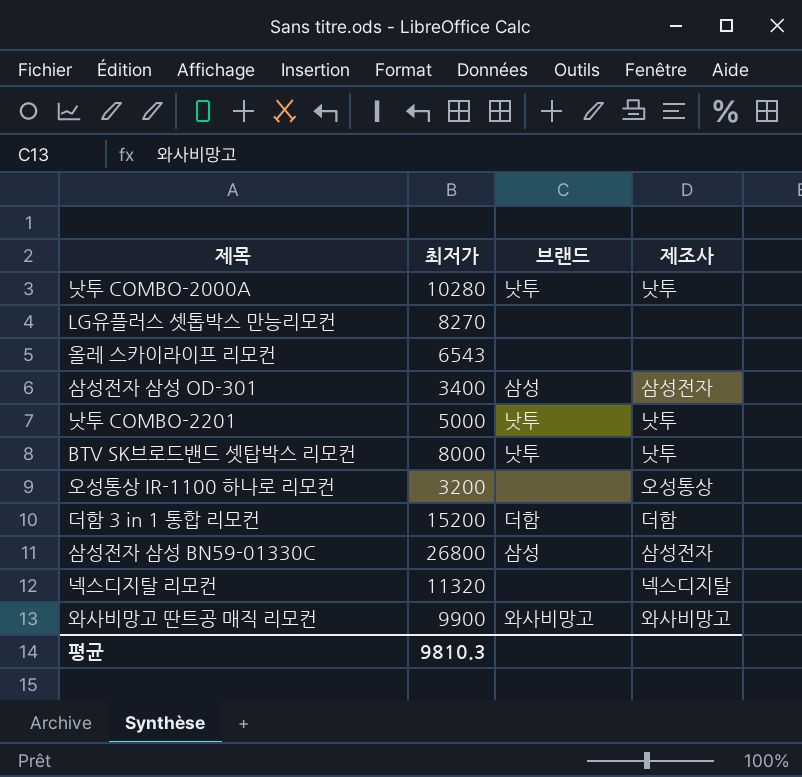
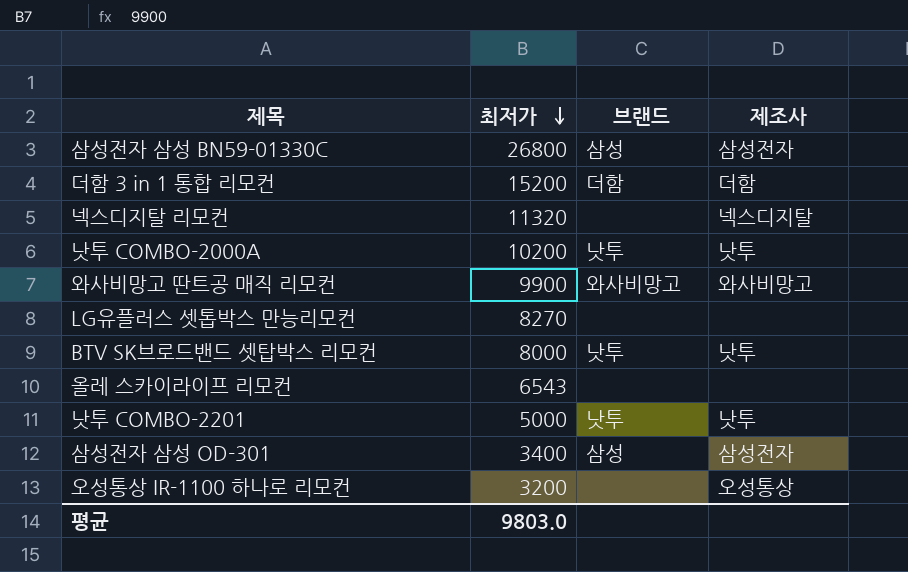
row order: none -> 최저가 descending
낫투 COMBO-2000A | 최저가: 10280 -> 10200
평균 | 최저가: 9810.3 -> 9803.0

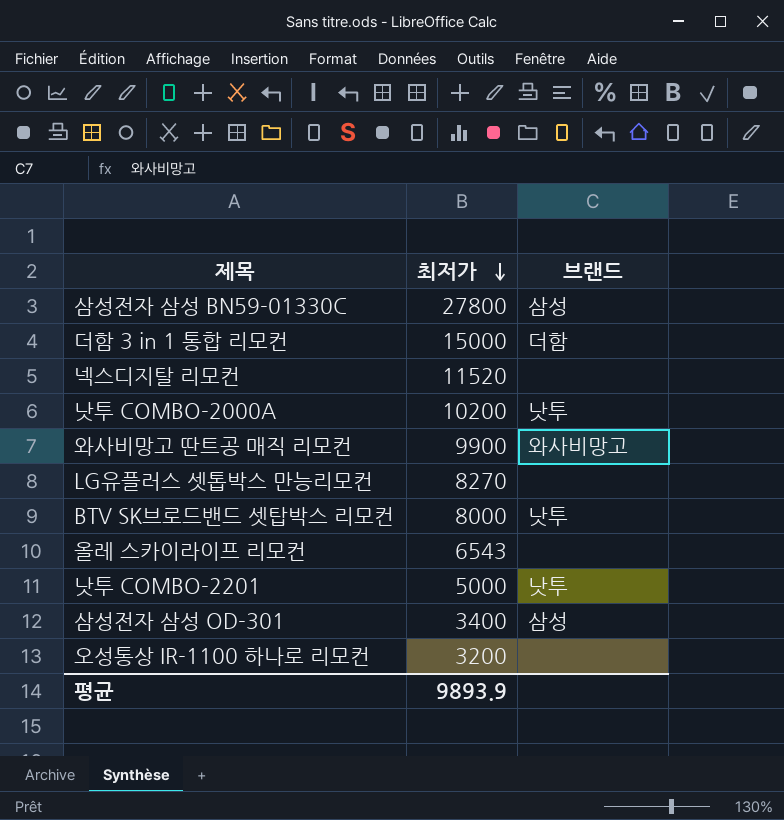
column 제조사 | position: 4 -> none
삼성전자 삼성 BN59-01330C | 최저가: 26800 -> 27800
더함 3 in 1 통합 리모컨 | 최저가: 15200 -> 15000
넥스디지탈 리모컨 | 최저가: 11320 -> 11520
평균 | 최저가: 9803.0 -> 9893.9

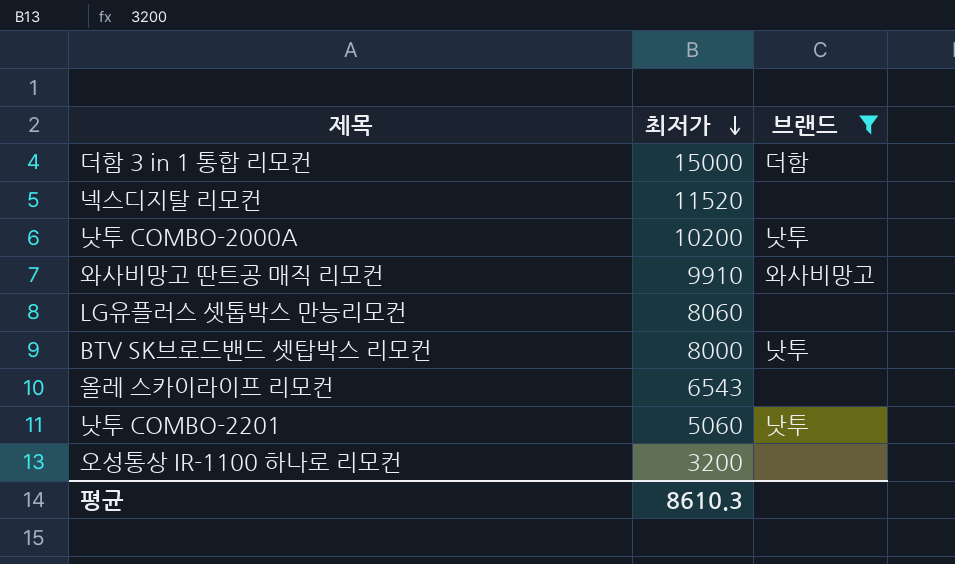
filter: none -> 브랜드 != 삼성
와사비망고 딴트공 매직 리모컨 | 최저가: 9900 -> 9910
LG유플러스 셋톱박스 만능리모컨 | 최저가: 8270 -> 8060
낫투 COMBO-2201 | 최저가: 5000 -> 5060
평균 | 최저가: 9893.9 -> 8610.3

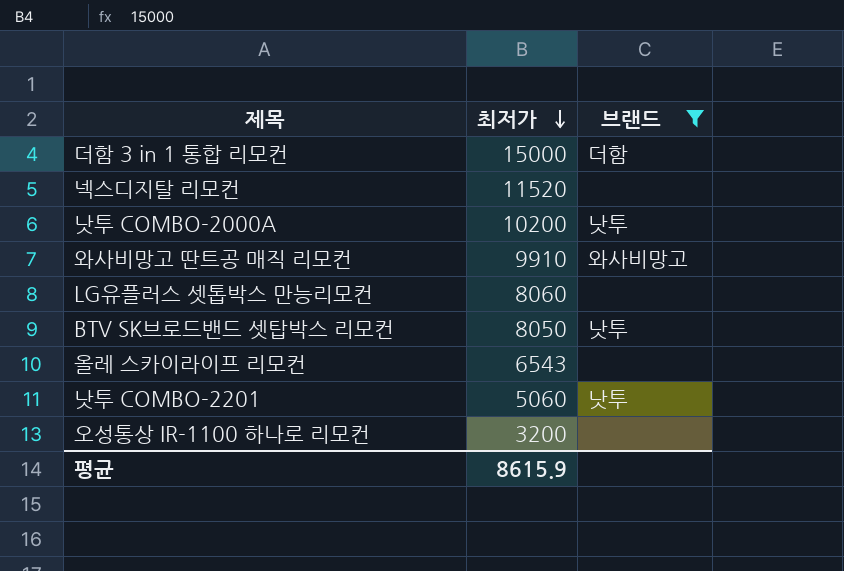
BTV SK브로드밴드 셋탑박스 리모컨 | 최저가: 8000 -> 8050
평균 | 최저가: 8610.3 -> 8615.9

